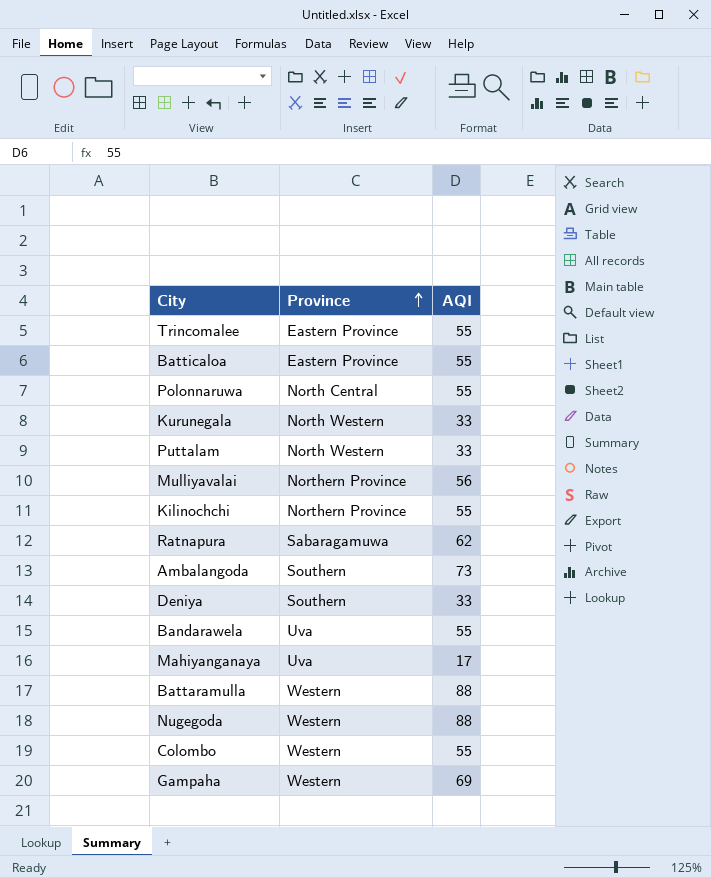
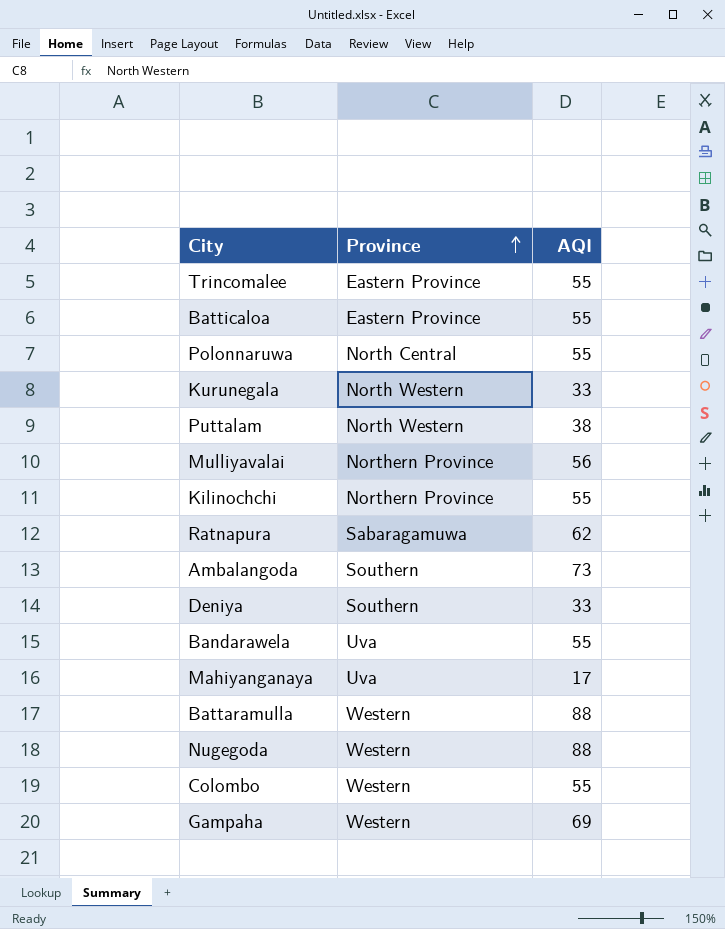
Puttalam | AQI: 33 -> 38

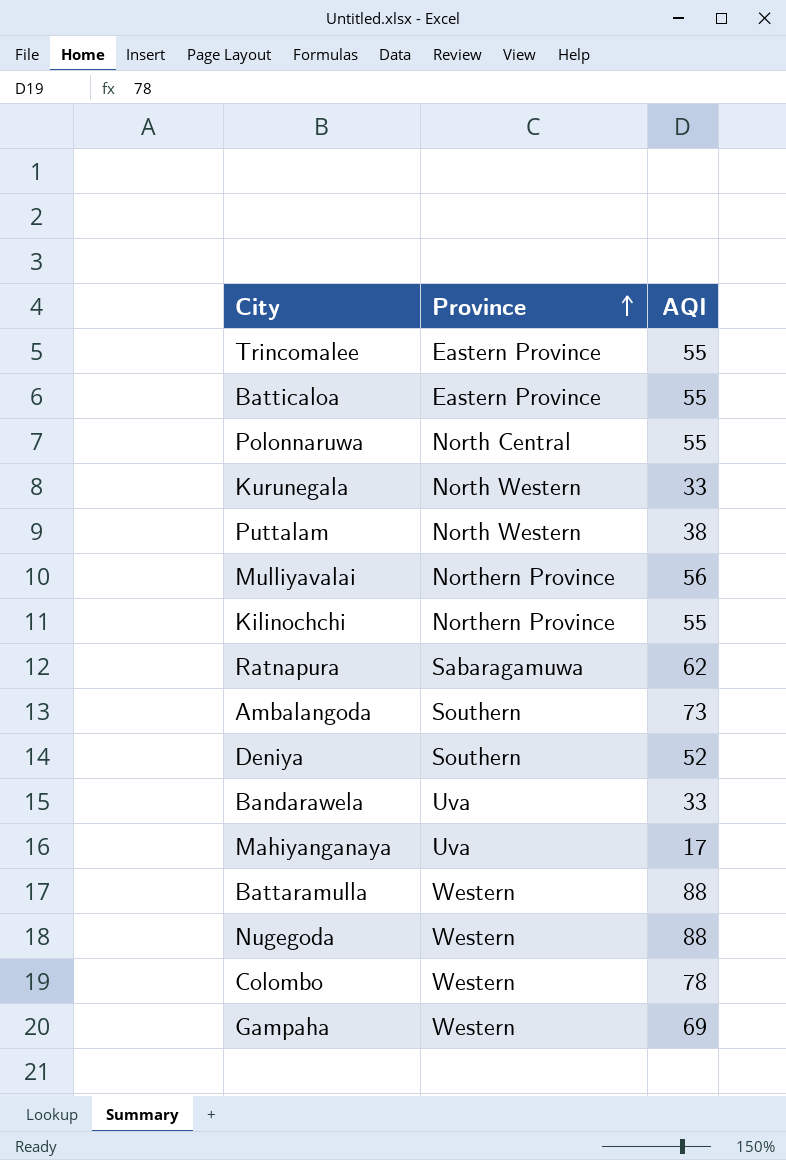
Deniya | AQI: 33 -> 52
Bandarawela | AQI: 55 -> 33
Colombo | AQI: 55 -> 78

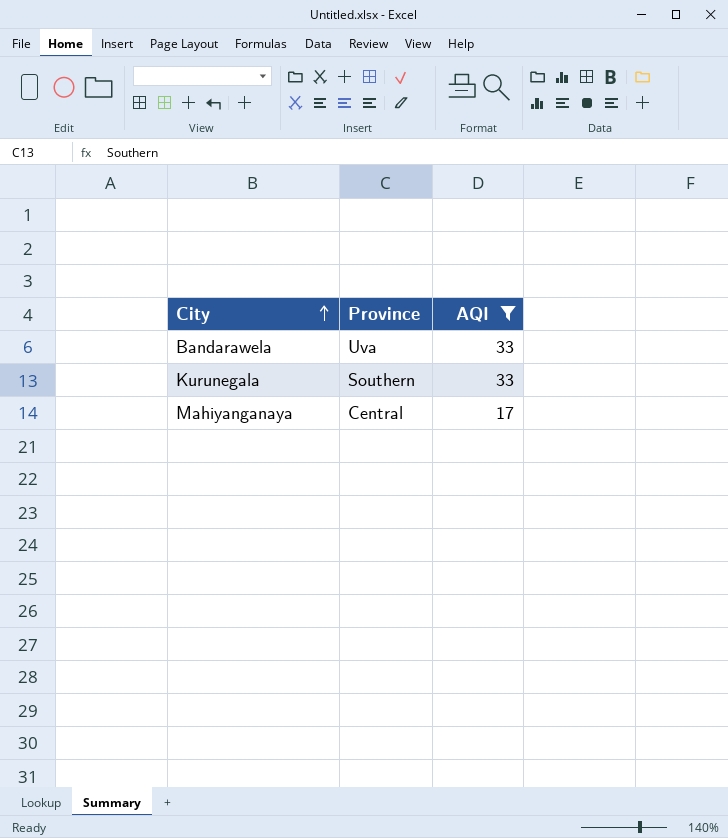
filter: none -> AQI <= 33
row order: Province ascending -> City ascending
Kurunegala | Province: North Western -> Southern
Mahiyanganaya | Province: Uva -> Central

